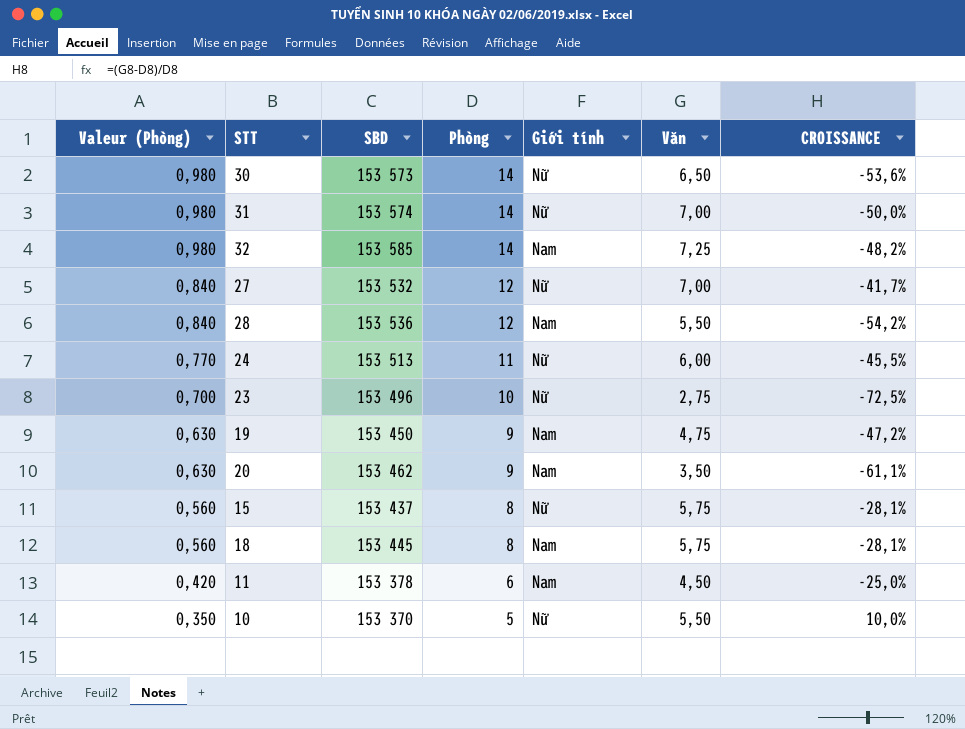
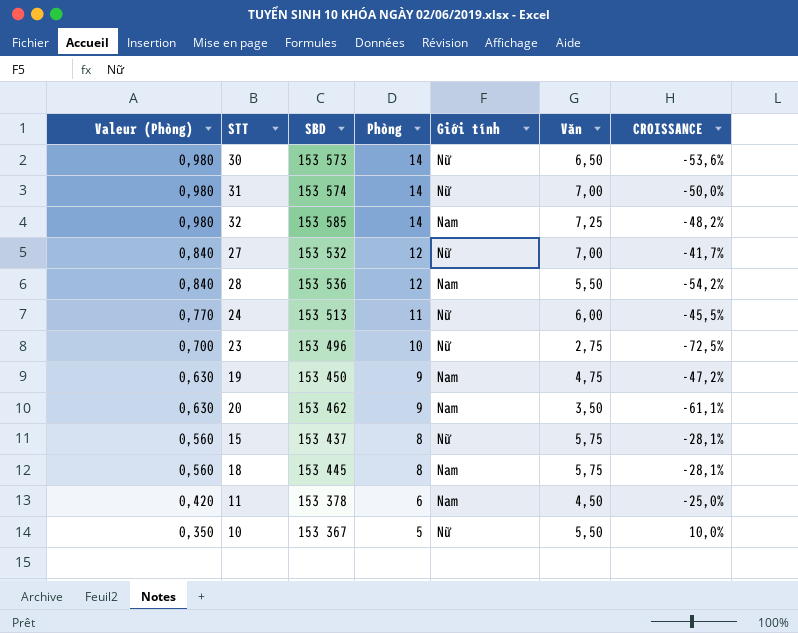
10 | SBD: 153 370 -> 153 367

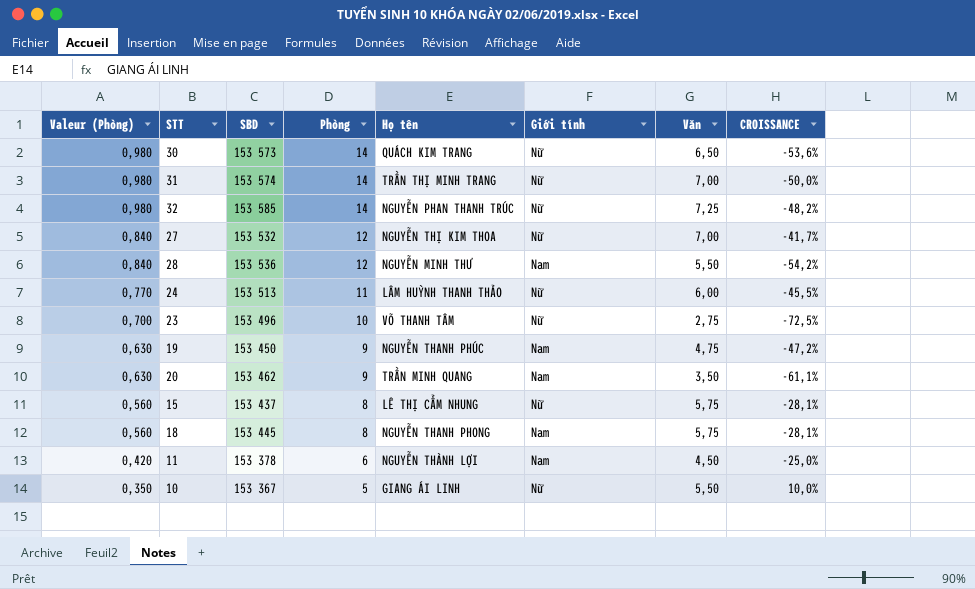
column Họ tên | position: none -> 5
32 | Giới tính: Nam -> Nữ

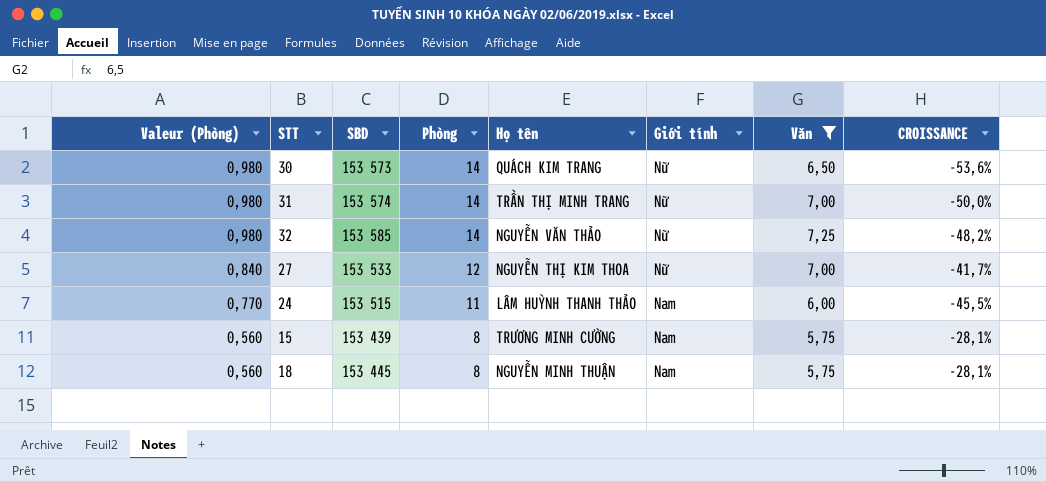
filter: none -> Văn >= 5,75
32 | Họ tên: NGUYỄN PHAN THANH TRÚC -> NGUYỄN VĂN THẢO
27 | SBD: 153 532 -> 153 533
24 | SBD: 153 513 -> 153 515
24 | Giới tính: Nữ -> Nam
15 | SBD: 153 437 -> 153 439
15 | Họ tên: LÊ THỊ CẨM NHUNG -> TRƯƠNG MINH CƯỜNG
15 | Giới tính: Nữ -> Nam
18 | Họ tên: NGUYỄN THANH PHONG -> NGUYỄN MINH THUẬN

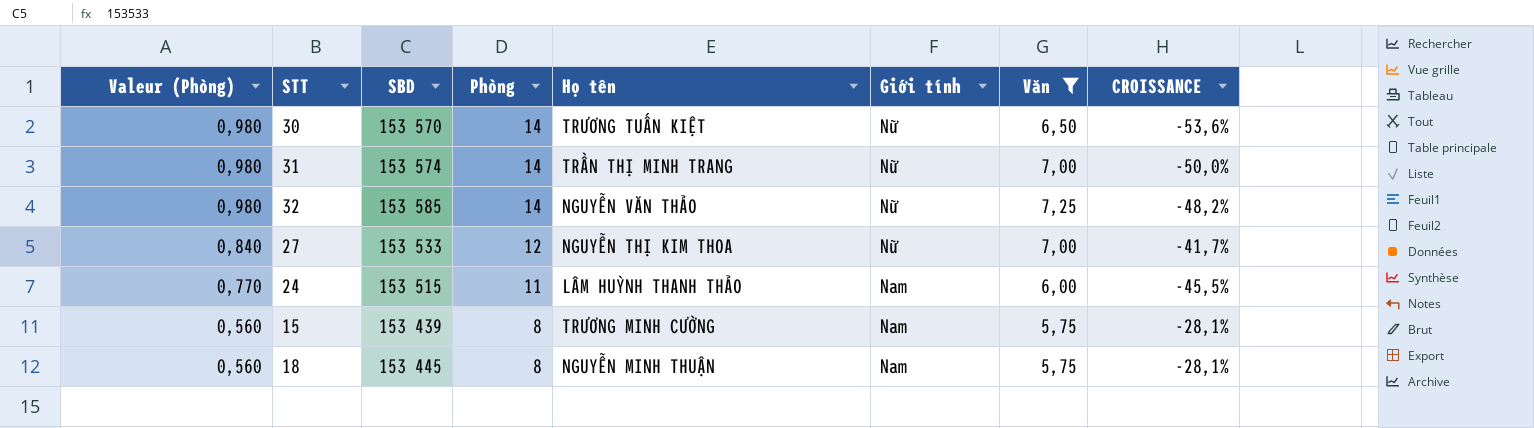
30 | SBD: 153 573 -> 153 570
30 | Họ tên: QUÁCH KIM TRANG -> TRƯƠNG TUẤN KIỆT

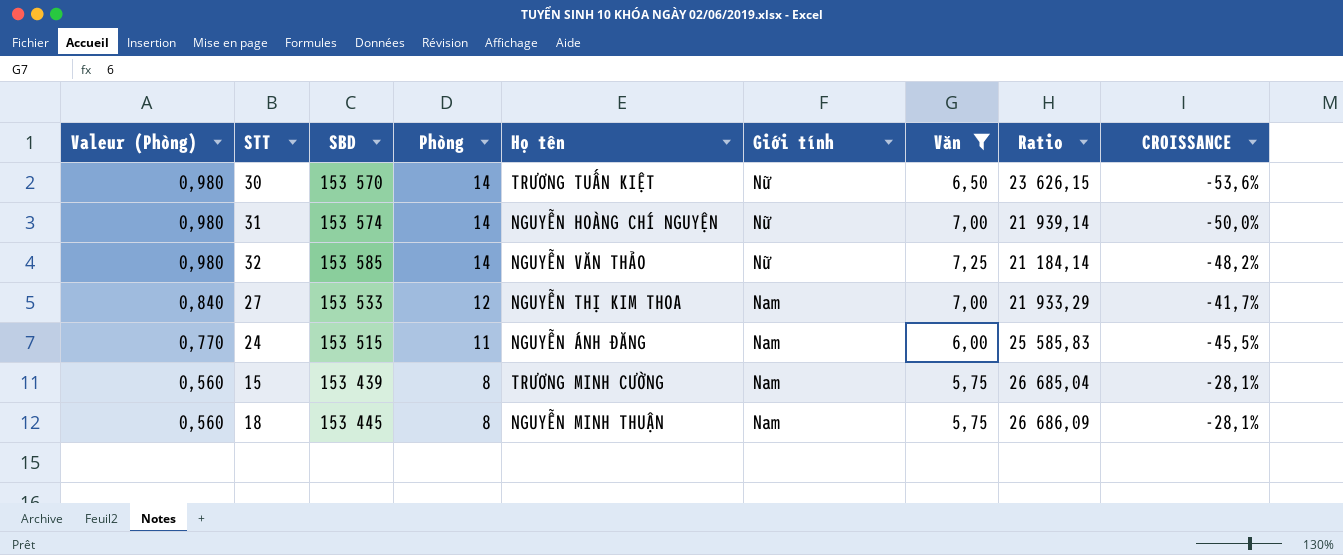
column Ratio | formula: none -> [SBD] / [Văn]
31 | Họ tên: TRẦN THỊ MINH TRANG -> NGUYỄN HOÀNG CHÍ NGUYỆN
27 | Giới tính: Nữ -> Nam
24 | Họ tên: LÂM HUỲNH THANH THẢO -> NGUYỄN ÁNH ĐĂNG

